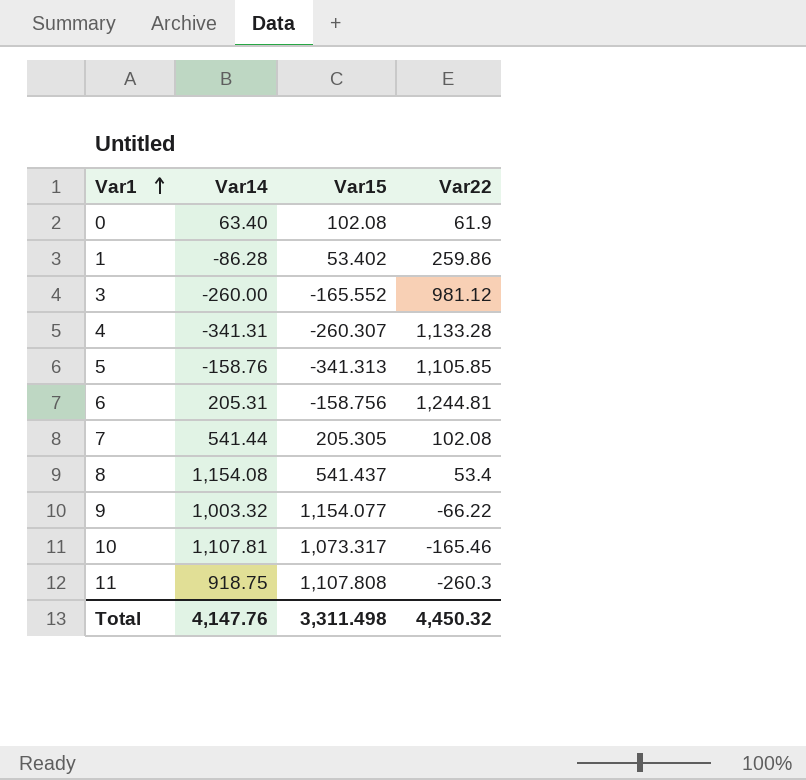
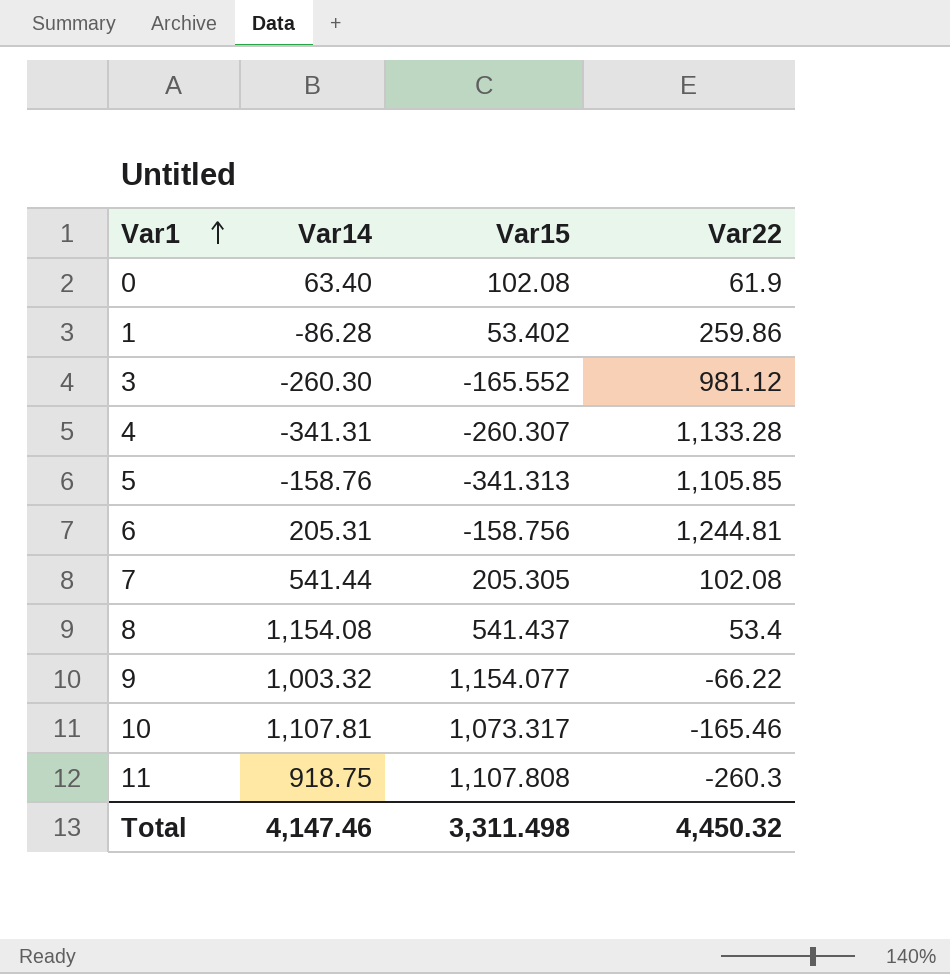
3 | Var14: -260.00 -> -260.30
Total | Var14: 4,147.76 -> 4,147.46

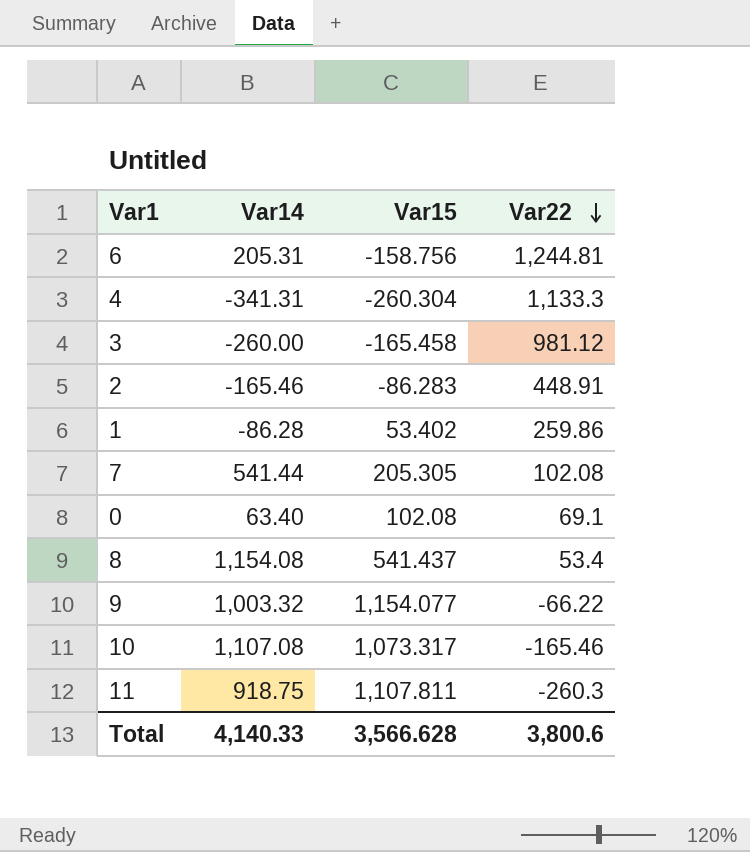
row order: Var1 ascending -> Var22 descending
row 5: -158.76 | -341.313 | 1,105.85 -> none
4 | Var15: -260.307 -> -260.304
4 | Var22: 1,133.28 -> 1,133.3
3 | Var14: -260.30 -> -260.00
3 | Var15: -165.552 -> -165.458
row 2: none -> -165.46 | -86.283 | 448.91
0 | Var22: 61.9 -> 69.1
10 | Var14: 1,107.81 -> 1,107.08
11 | Var15: 1,107.808 -> 1,107.811
Total | Var14: 4,147.46 -> 4,140.33
Total | Var15: 3,311.498 -> 3,566.628
Total | Var22: 4,450.32 -> 3,800.6

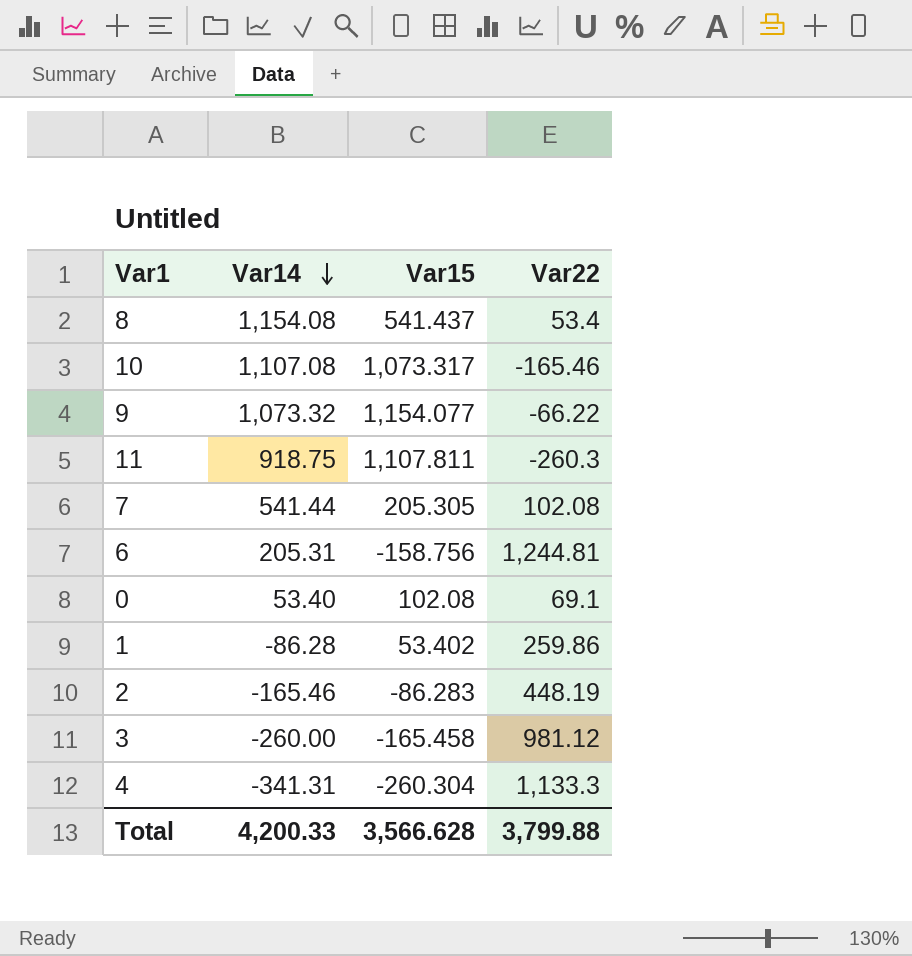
row order: Var22 descending -> Var14 descending
9 | Var14: 1,003.32 -> 1,073.32
0 | Var14: 63.40 -> 53.40
2 | Var22: 448.91 -> 448.19
Total | Var14: 4,140.33 -> 4,200.33
Total | Var22: 3,800.6 -> 3,799.88

